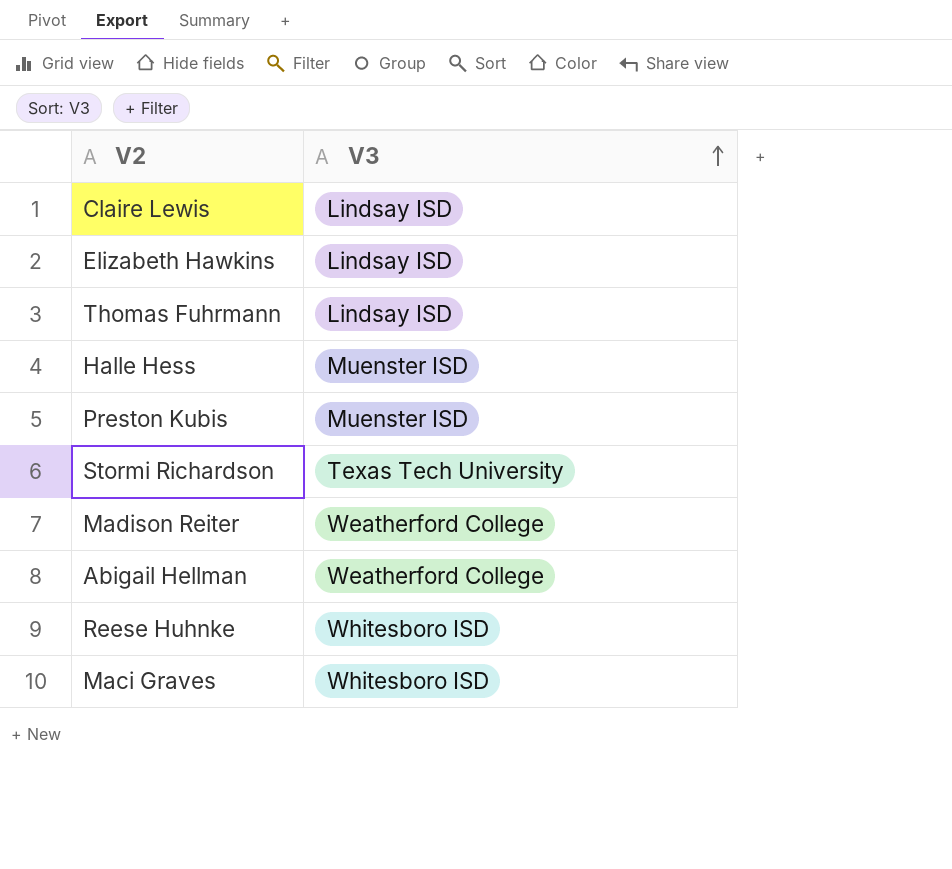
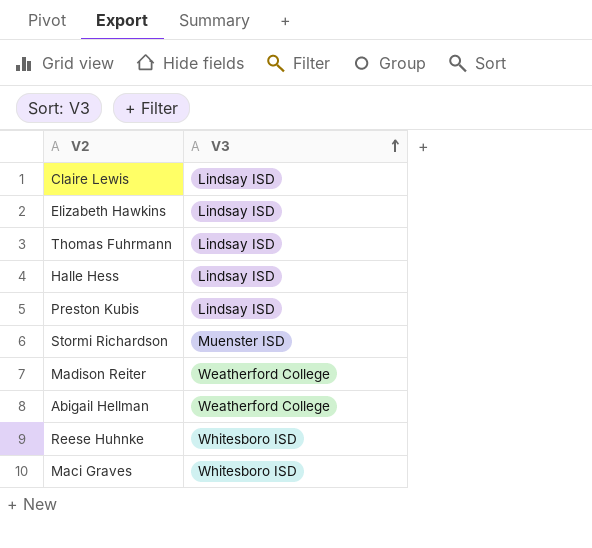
Halle Hess | V3: Muenster ISD -> Lindsay ISD
Preston Kubis | V3: Muenster ISD -> Lindsay ISD
Stormi Richardson | V3: Texas Tech University -> Muenster ISD

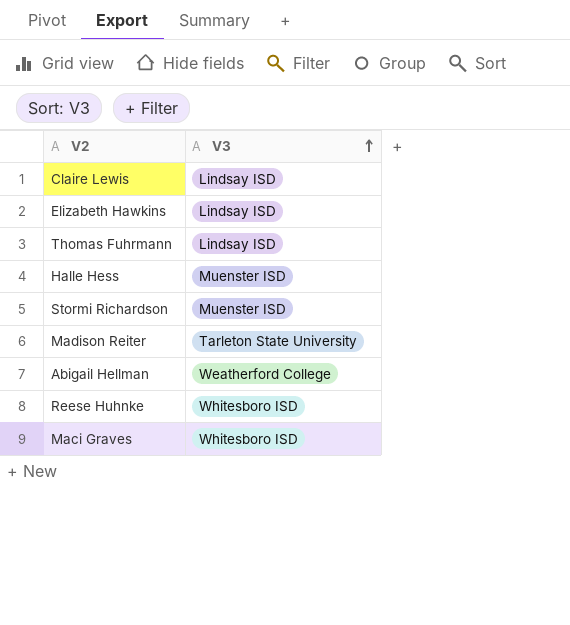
row Preston Kubis: Lindsay ISD -> none
Halle Hess | V3: Lindsay ISD -> Muenster ISD
Madison Reiter | V3: Weatherford College -> Tarleton State University

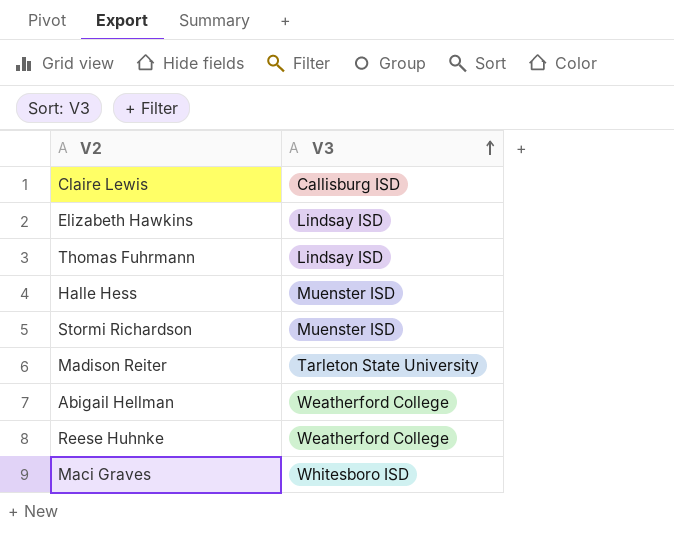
Claire Lewis | V3: Lindsay ISD -> Callisburg ISD
Reese Huhnke | V3: Whitesboro ISD -> Weatherford College

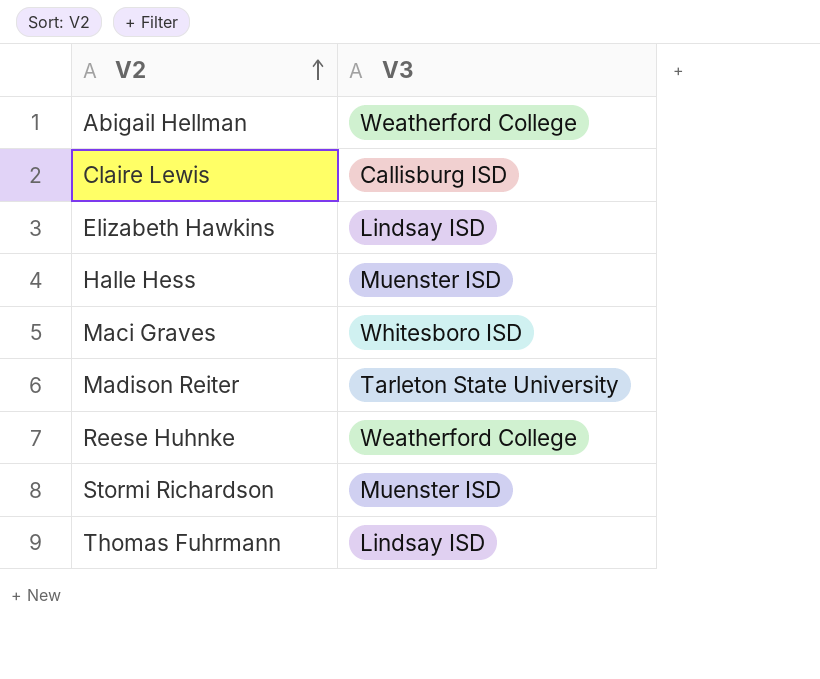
row order: V3 ascending -> V2 ascending

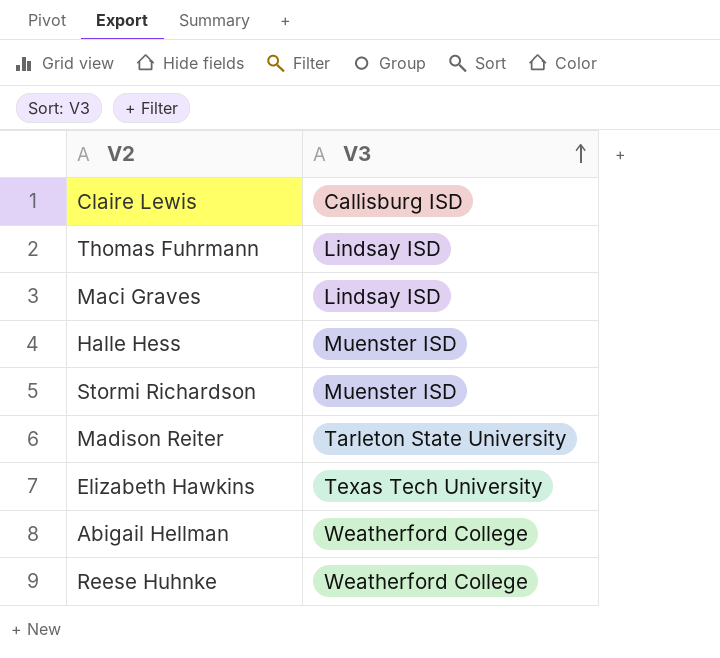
row order: V2 ascending -> V3 ascending
Maci Graves | V3: Whitesboro ISD -> Lindsay ISD
Elizabeth Hawkins | V3: Lindsay ISD -> Texas Tech University

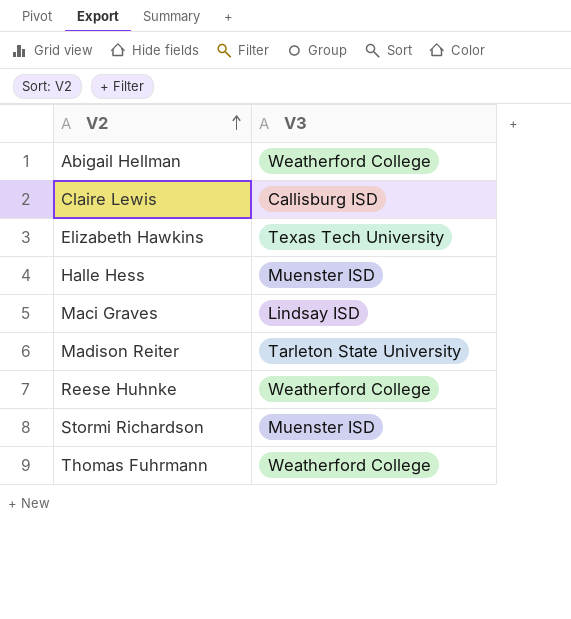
row order: V3 ascending -> V2 ascending
Thomas Fuhrmann | V3: Lindsay ISD -> Weatherford College

